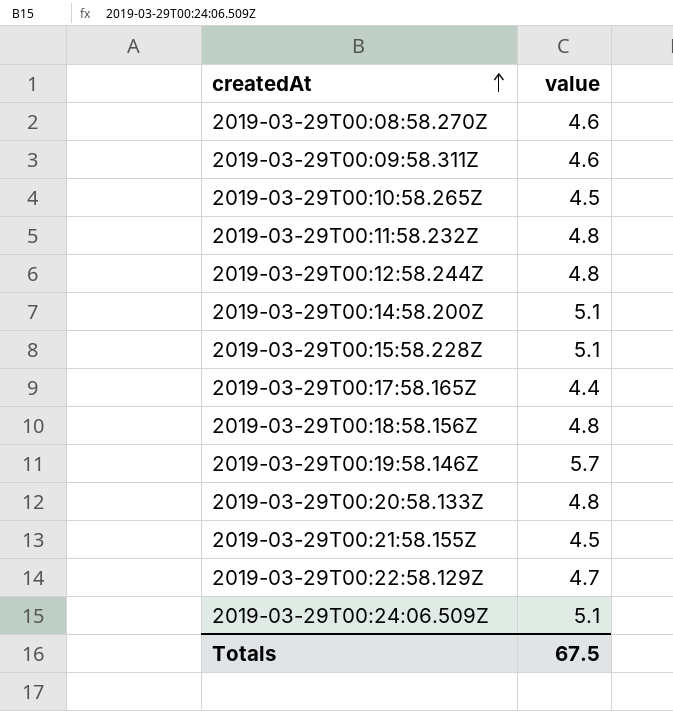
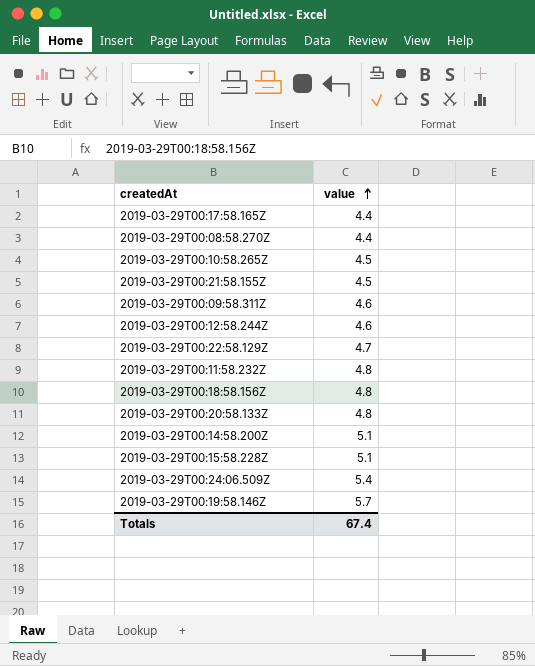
row order: createdAt ascending -> value ascending
2019-03-29T00:08:58.270Z | value: 4.6 -> 4.4
2019-03-29T00:12:58.244Z | value: 4.8 -> 4.6
2019-03-29T00:24:06.509Z | value: 5.1 -> 5.4
Totals | value: 67.5 -> 67.4

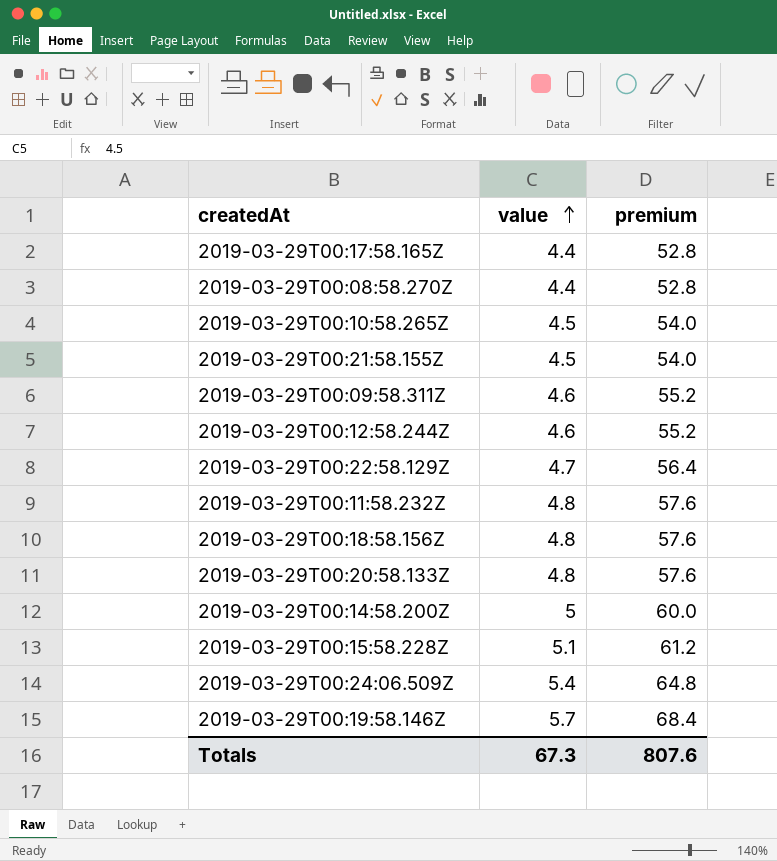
column premium | formula: none -> [value] * 12
2019-03-29T00:14:58.200Z | value: 5.1 -> 5
Totals | value: 67.4 -> 67.3

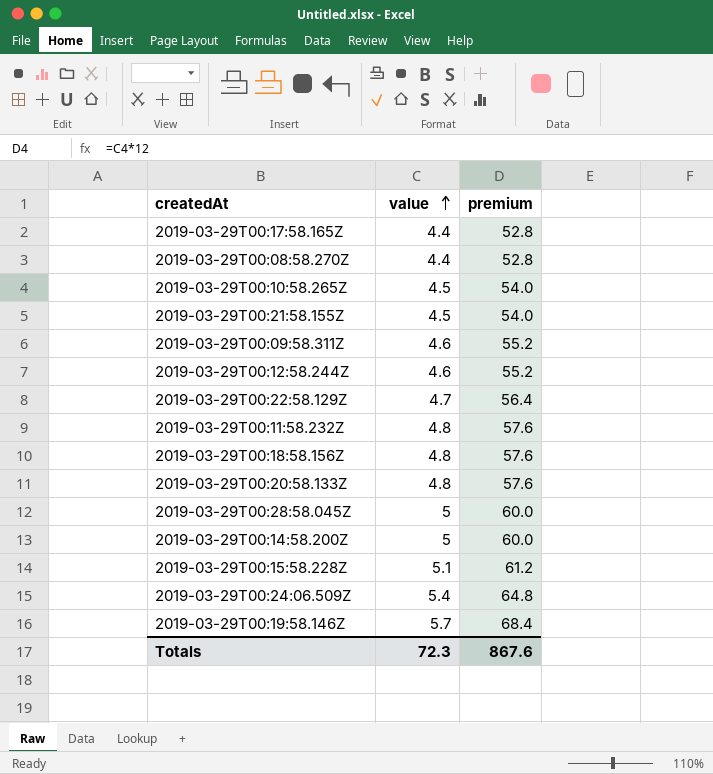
row 2019-03-29T00:28:58.045Z: none -> 5 | 60.0
Totals | value: 67.3 -> 72.3
Totals | premium: 807.6 -> 867.6

